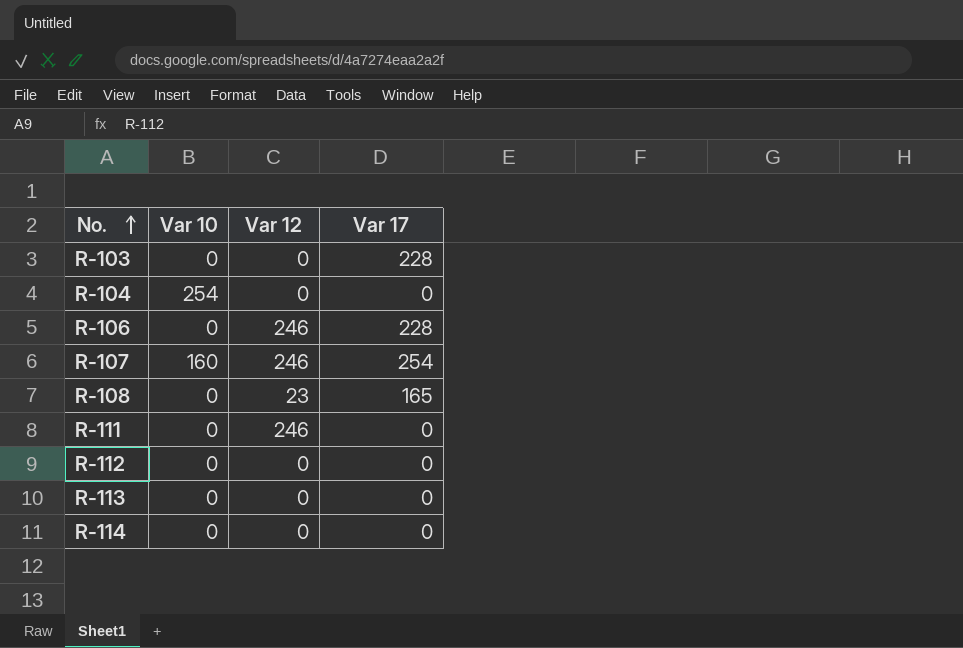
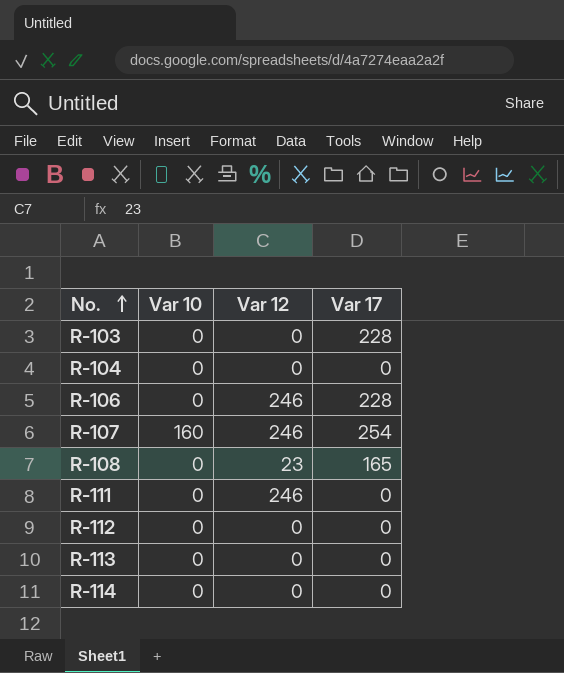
R-104 | Var 10: 254 -> 0

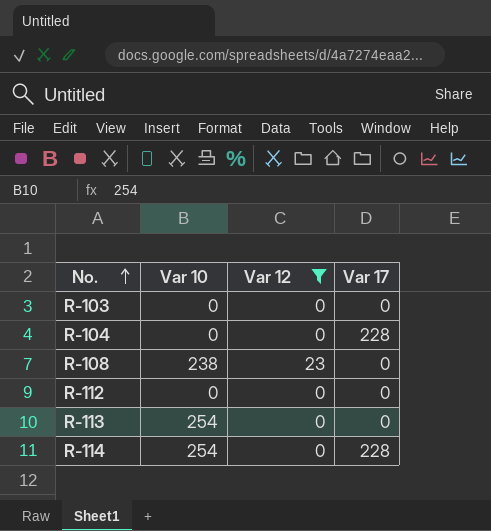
filter: none -> Var 12 != 246
R-103 | Var 17: 228 -> 0
R-104 | Var 17: 0 -> 228
R-108 | Var 10: 0 -> 238
R-108 | Var 17: 165 -> 0
R-113 | Var 10: 0 -> 254
R-114 | Var 10: 0 -> 254
R-114 | Var 17: 0 -> 228

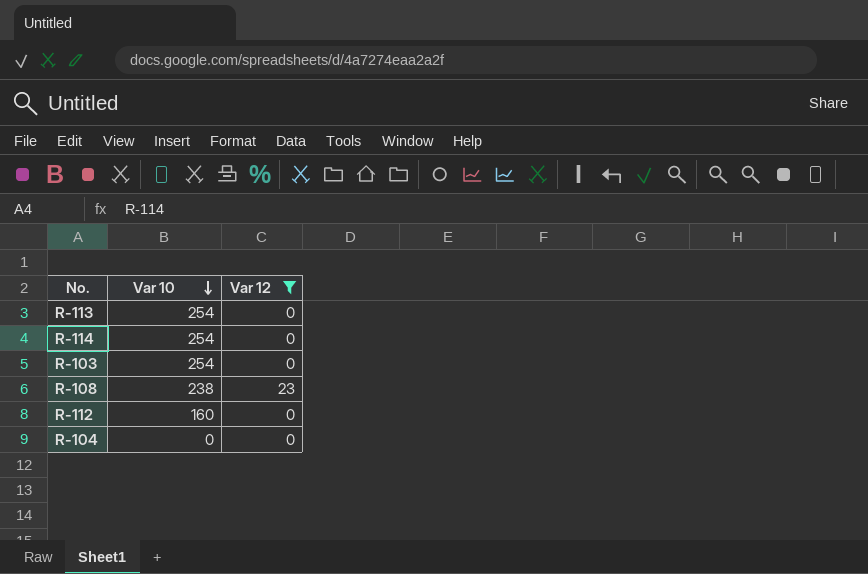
row order: No. ascending -> Var 10 descending
column Var 17 | position: 4 -> none
R-103 | Var 10: 0 -> 254
R-112 | Var 10: 0 -> 160

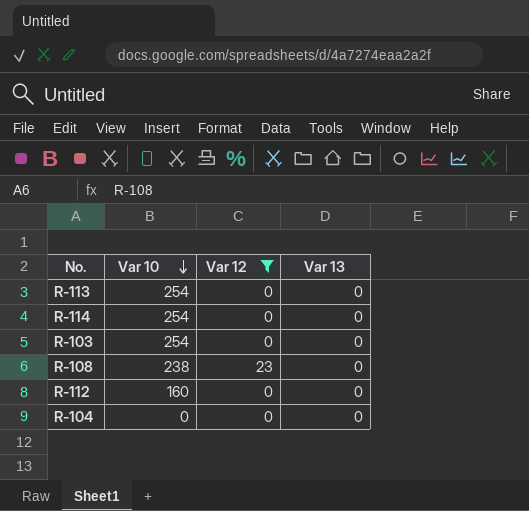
column Var 13 | position: none -> 4

